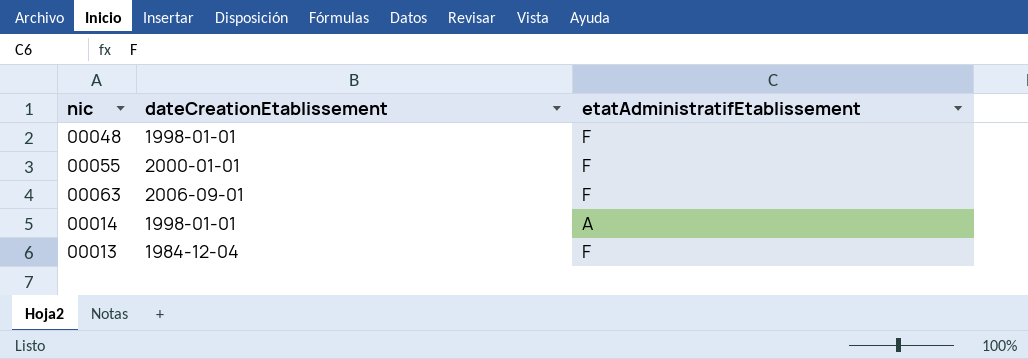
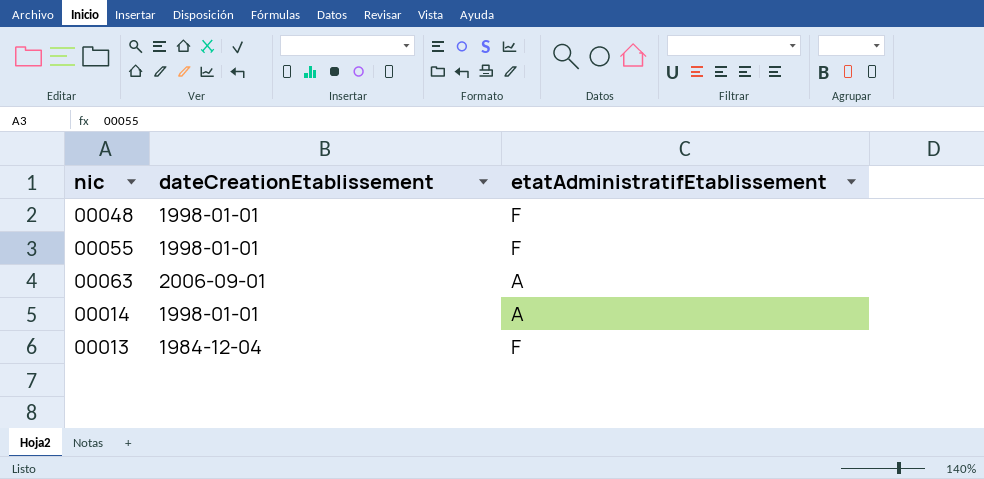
00055 | dateCreationEtablissement: 2000-01-01 -> 1998-01-01
00063 | etatAdministratifEtablissement: F -> A

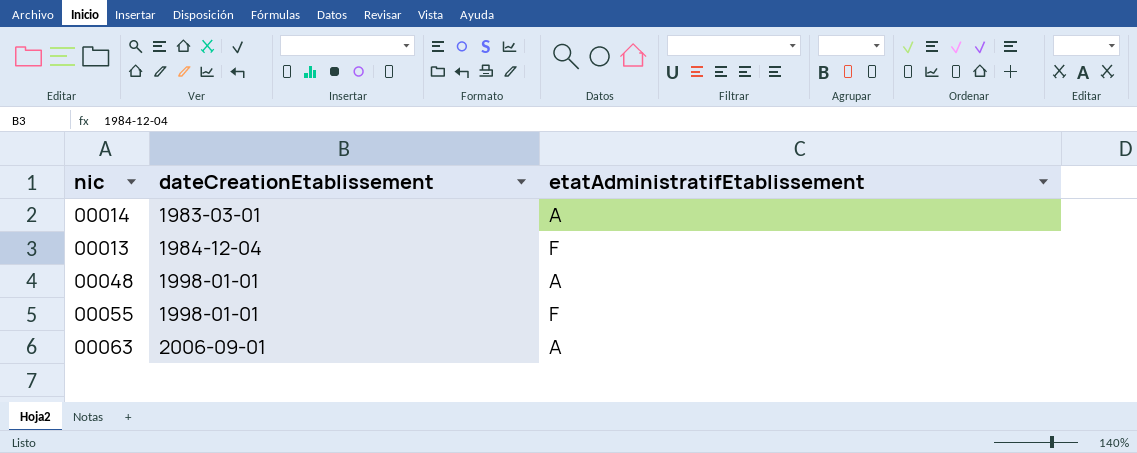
row order: none -> dateCreationEtablissement ascending
00014 | dateCreationEtablissement: 1998-01-01 -> 1983-03-01
00048 | etatAdministratifEtablissement: F -> A

